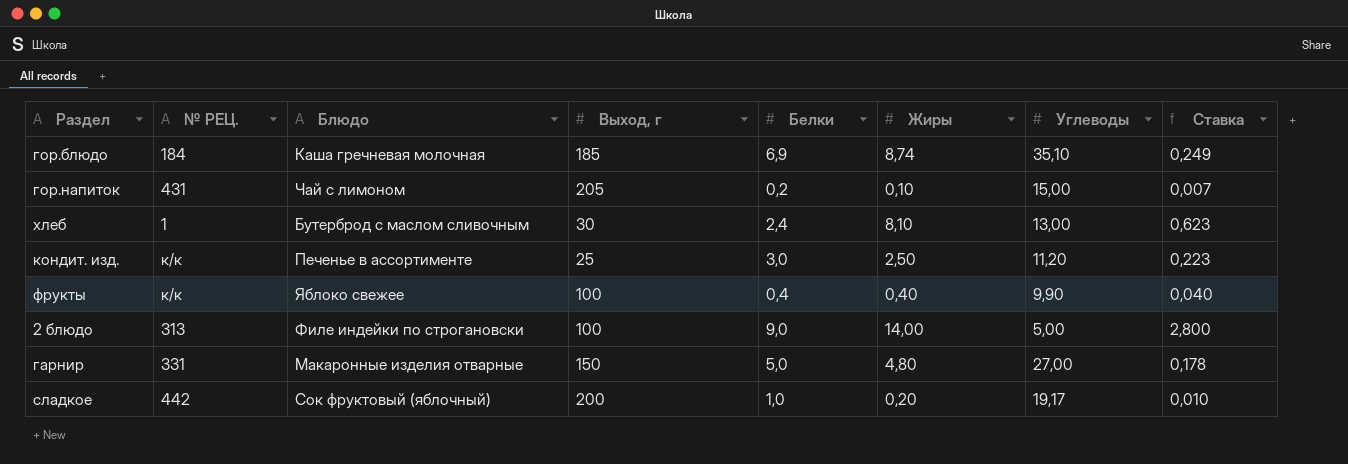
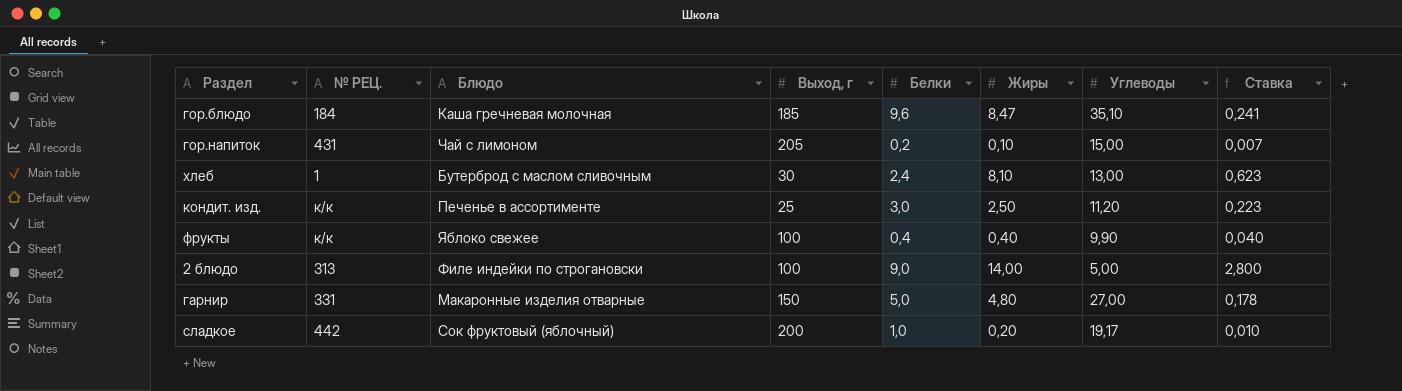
гор.блюдо | Белки: 6,9 -> 9,6
гор.блюдо | Жиры: 8,74 -> 8,47
гор.блюдо | Ставка: 0,249 -> 0,241

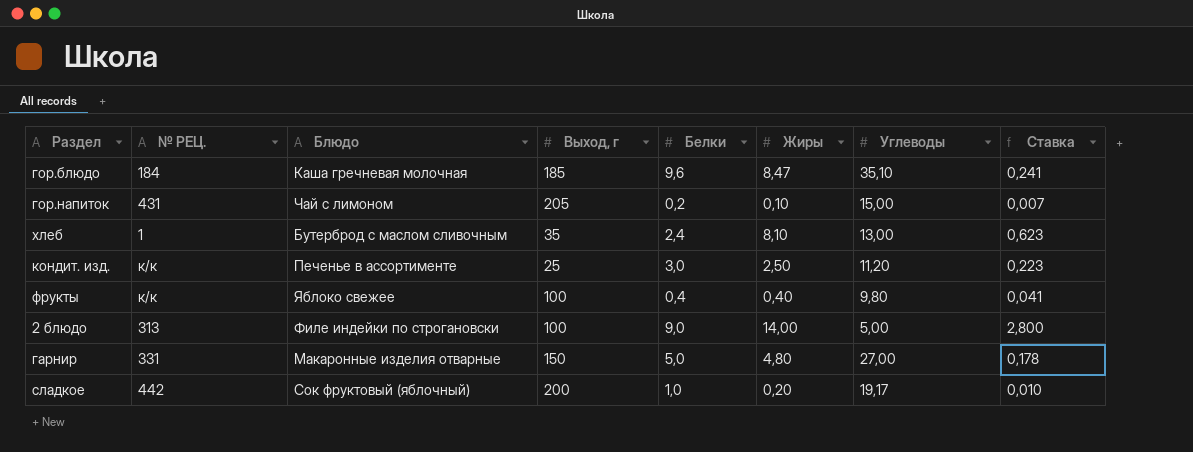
хлеб | Выход, г: 30 -> 35
фрукты | Углеводы: 9,90 -> 9,80
фрукты | Ставка: 0,040 -> 0,041

